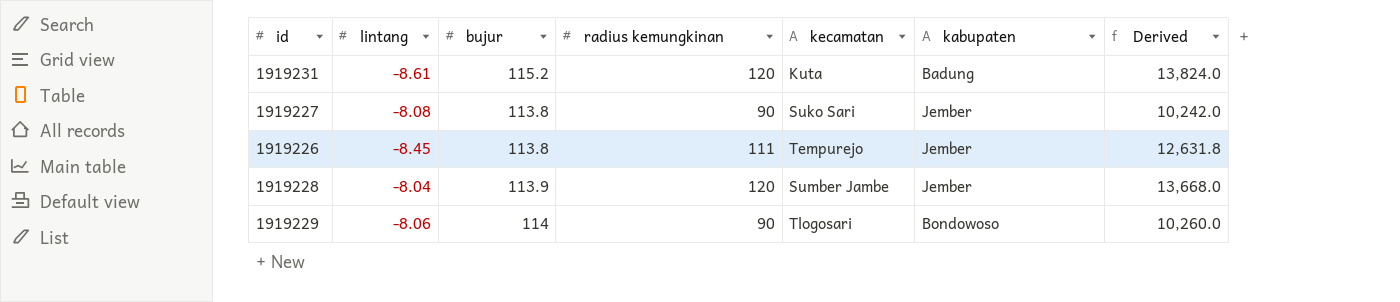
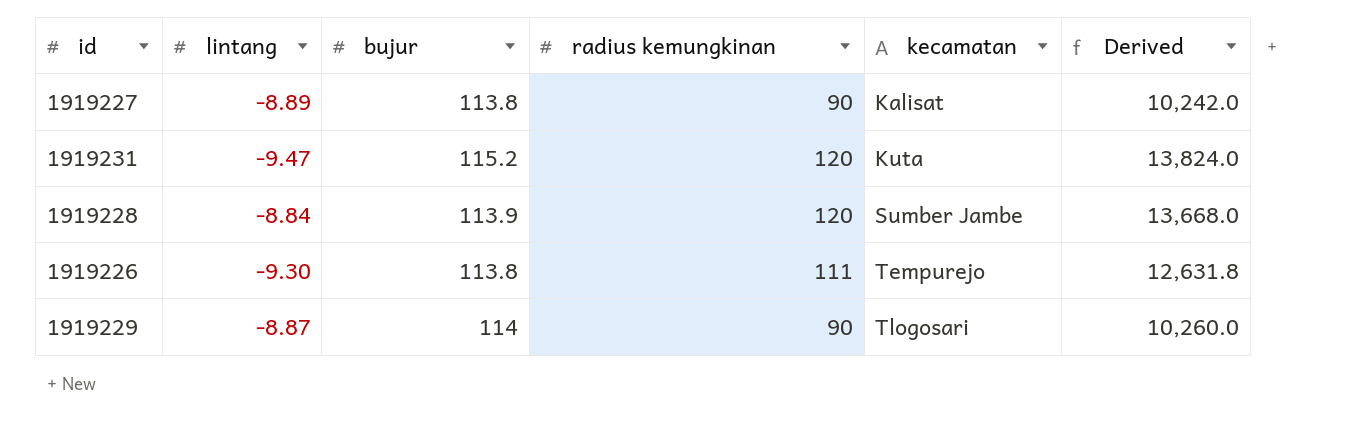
row order: none -> kecamatan ascending
column kabupaten | position: 6 -> none
1919227 | lintang: -8.08 -> -8.89
1919227 | kecamatan: Suko Sari -> Kalisat
1919231 | lintang: -8.61 -> -9.47
1919228 | lintang: -8.04 -> -8.84
1919226 | lintang: -8.45 -> -9.30
1919229 | lintang: -8.06 -> -8.87

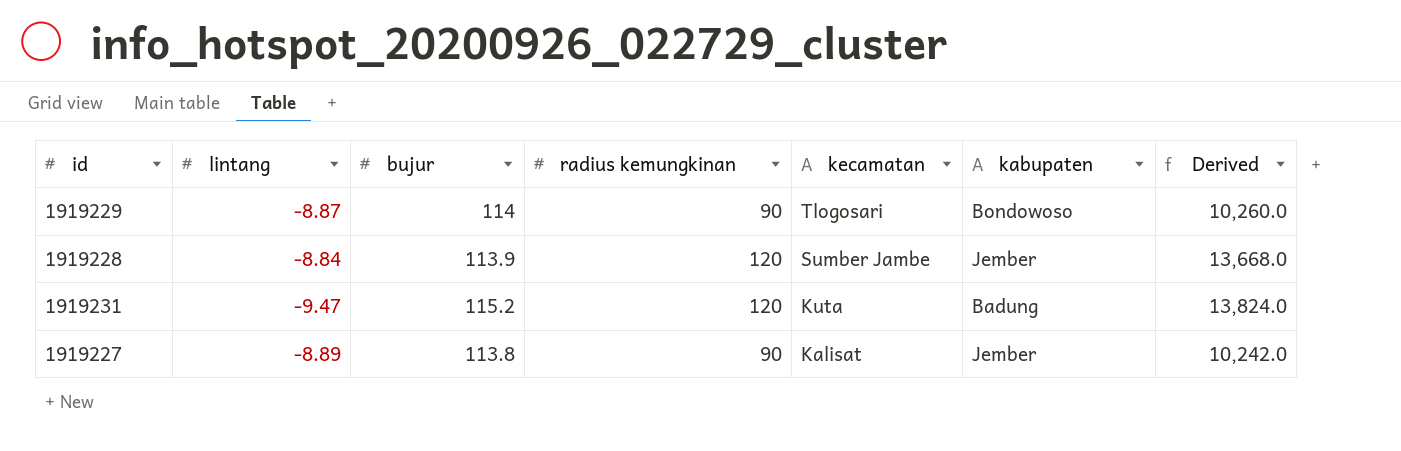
row order: kecamatan ascending -> kecamatan descending
column kabupaten | position: none -> 6
row 1919226: -9.30 | 113.8 | 111 | Tempurejo | 12,631.8 -> none

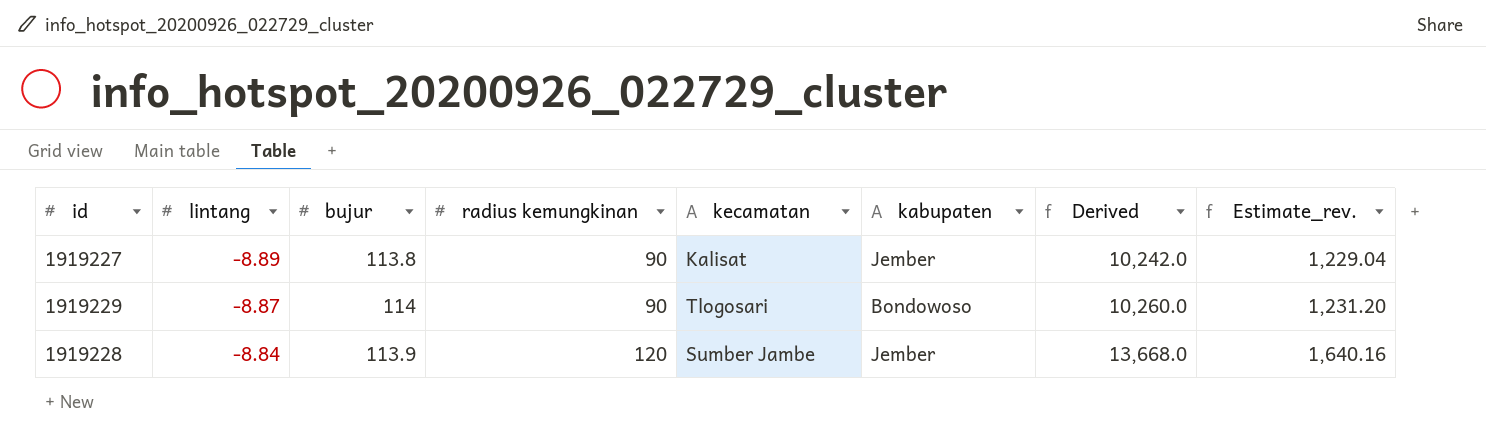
row order: kecamatan descending -> lintang ascending
column Estimate_rev. | formula: none -> [Derived] * 0.12
row 1919231: -9.47 | 115.2 | 120 | Kuta | Badung | 13,824.0 -> none

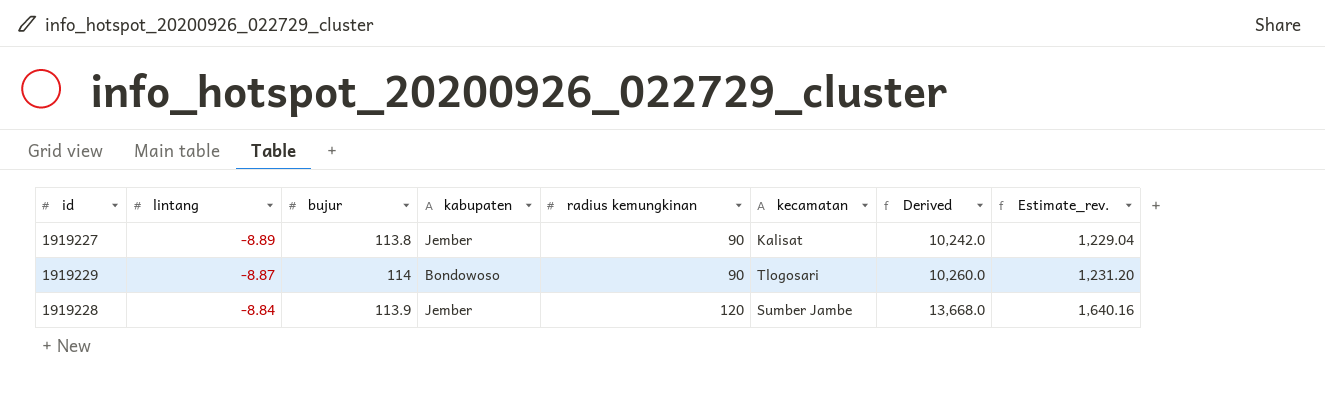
column kabupaten | position: 6 -> 4

